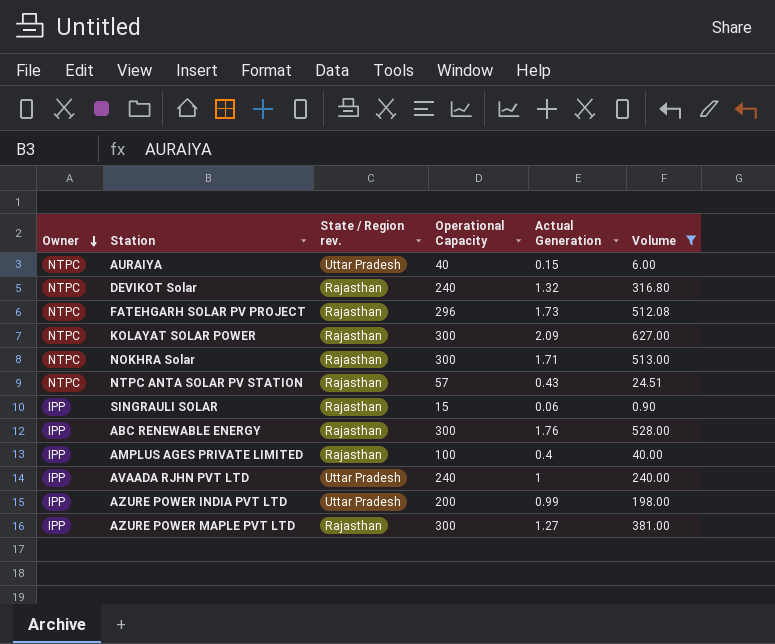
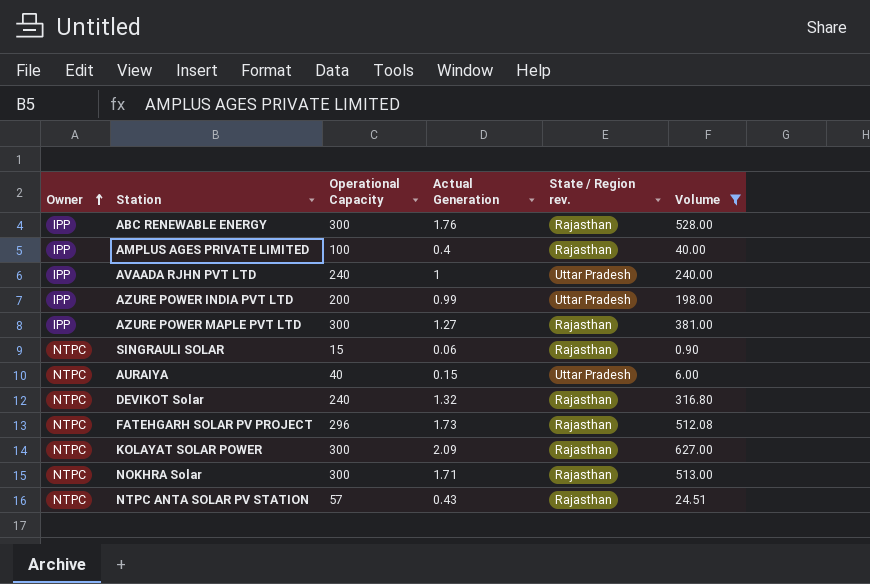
row order: Owner descending -> Owner ascending
column State / Region rev. | position: 3 -> 5
SINGRAULI SOLAR | Owner: IPP -> NTPC

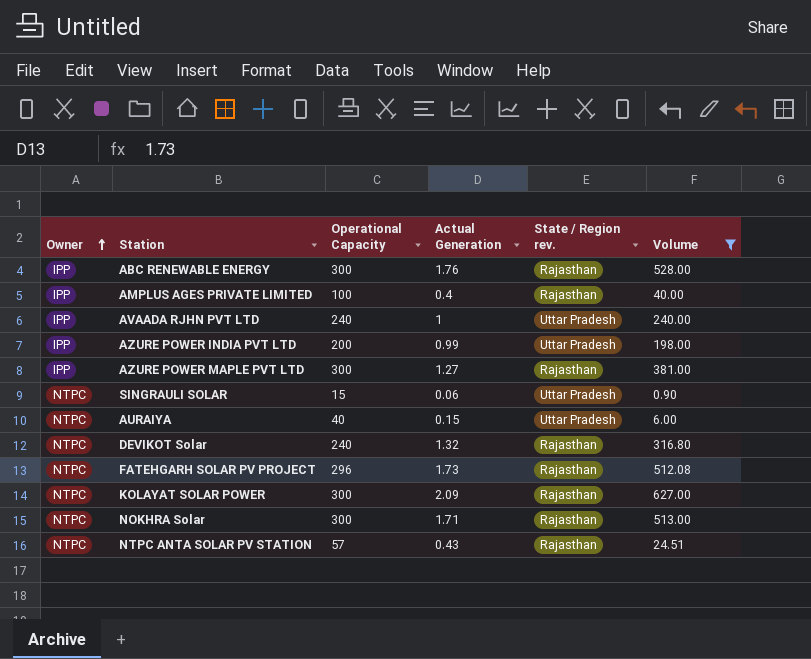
SINGRAULI SOLAR | State / Region rev.: Rajasthan -> Uttar Pradesh

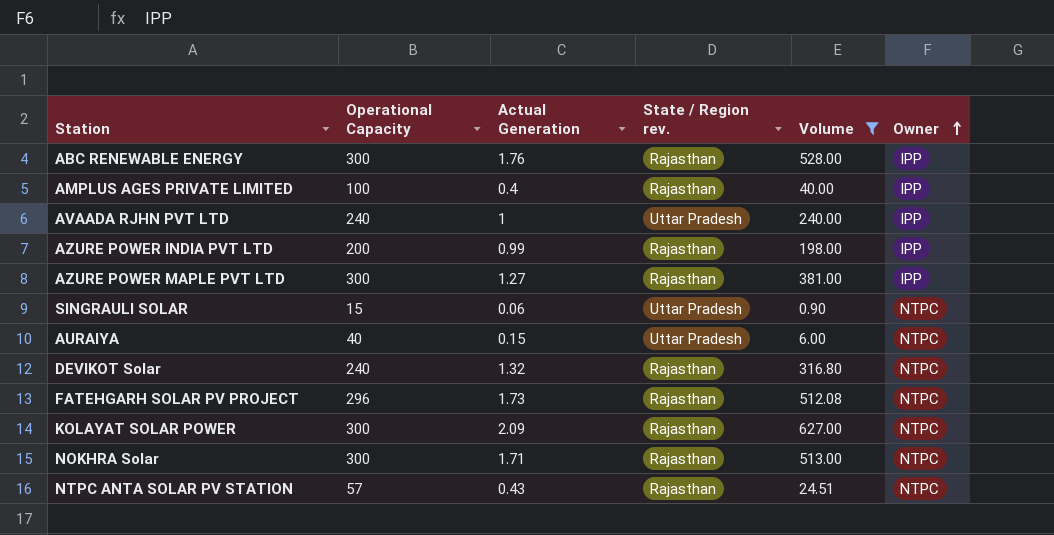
column Owner | position: 1 -> 6
AZURE POWER INDIA PVT LTD | State / Region rev.: Uttar Pradesh -> Rajasthan

